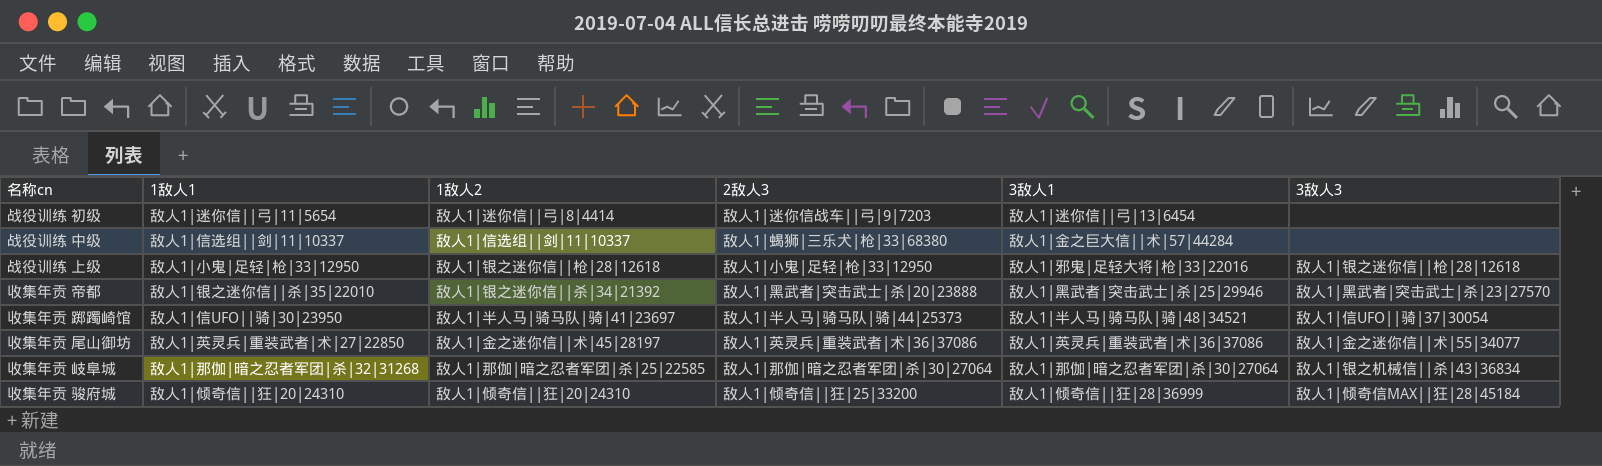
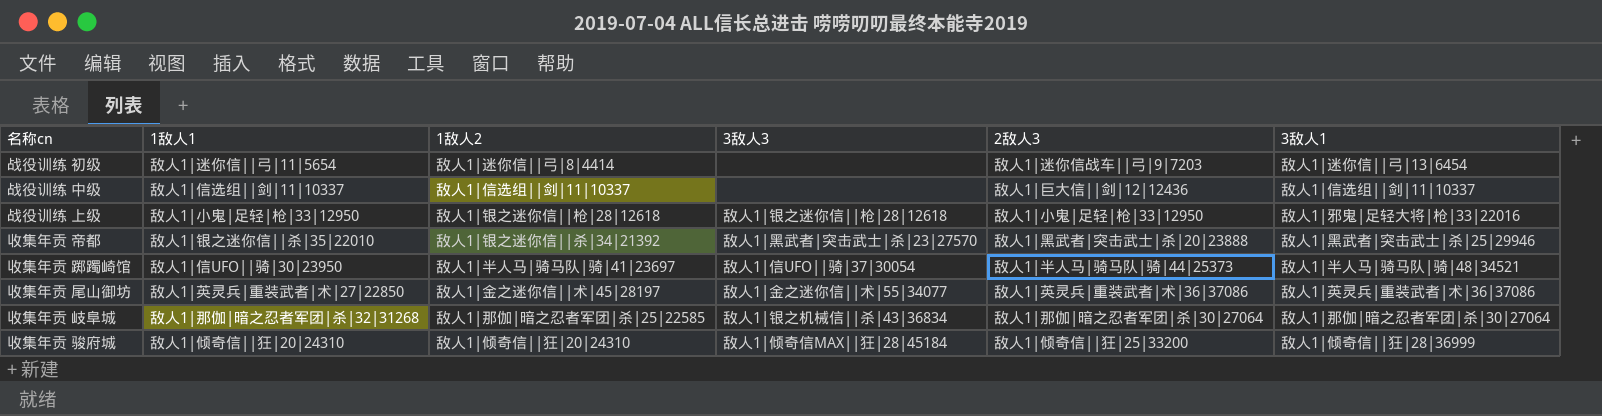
column 3敌人3 | position: 6 -> 4
战役训练 中级 | 2敌人3: 敌人1|蝎狮|三乐犬|枪|33|68380 -> 敌人1|巨大信||剑|12|12436
战役训练 中级 | 3敌人1: 敌人1|金之巨大信||术|57|44284 -> 敌人1|信选组||剑|11|10337

